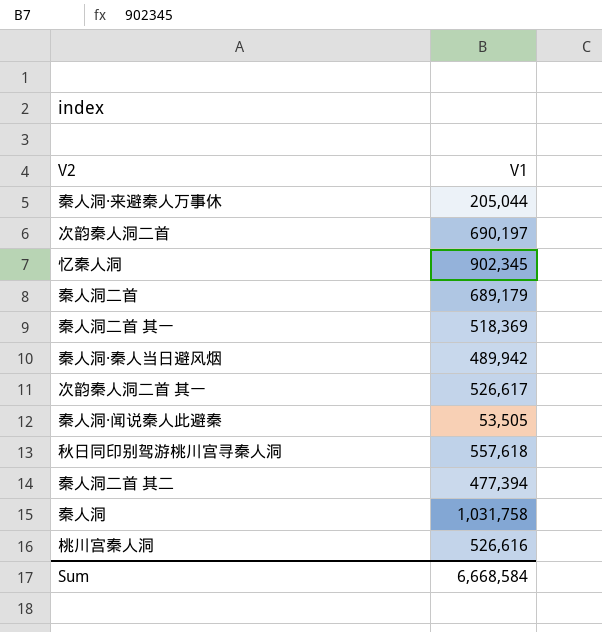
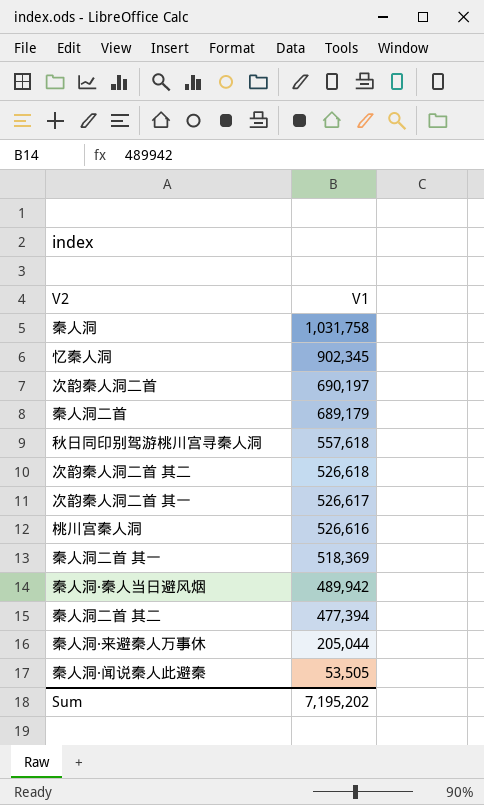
row order: none -> V1 descending
row 次韵秦人洞二首 其二: none -> 526,618
Sum | V1: 6,668,584 -> 7,195,202

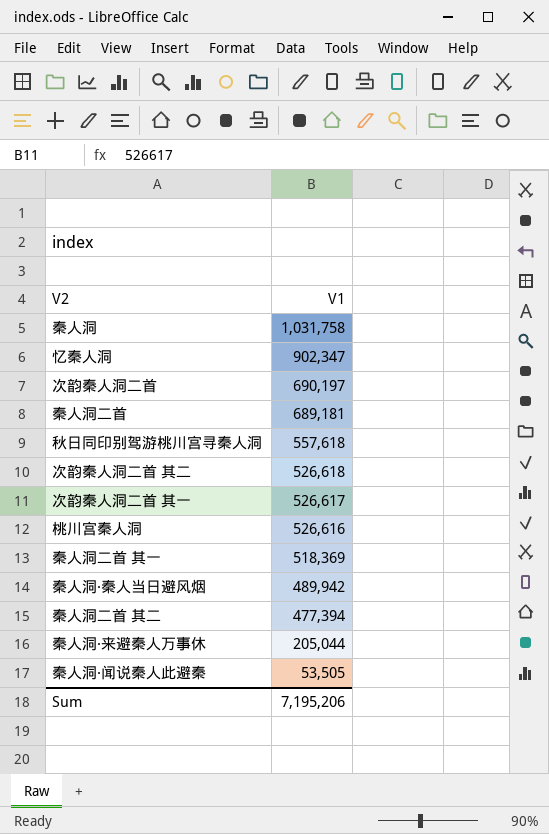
忆秦人洞 | V1: 902,345 -> 902,347
秦人洞二首 | V1: 689,179 -> 689,181
Sum | V1: 7,195,202 -> 7,195,206

